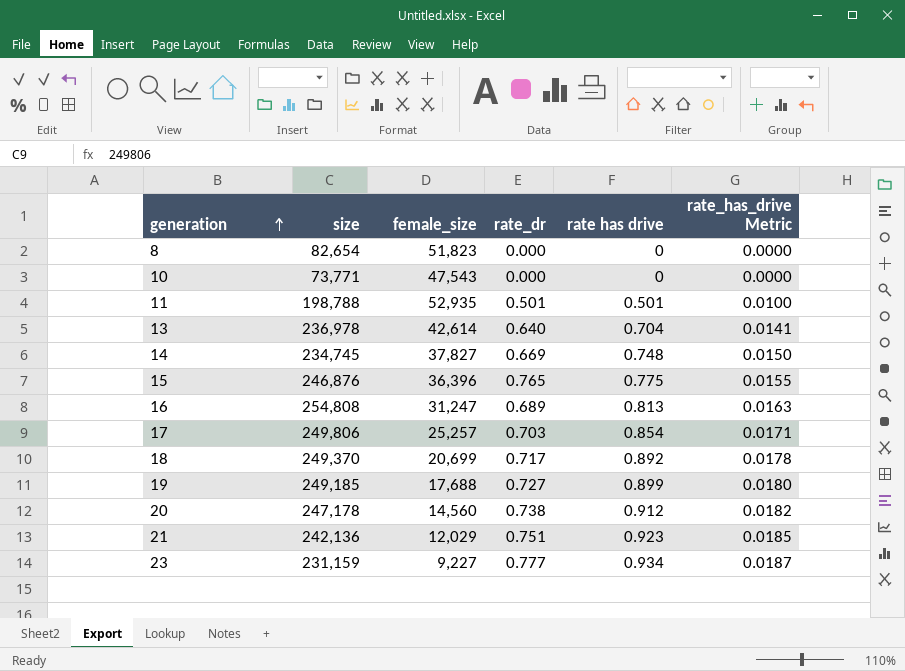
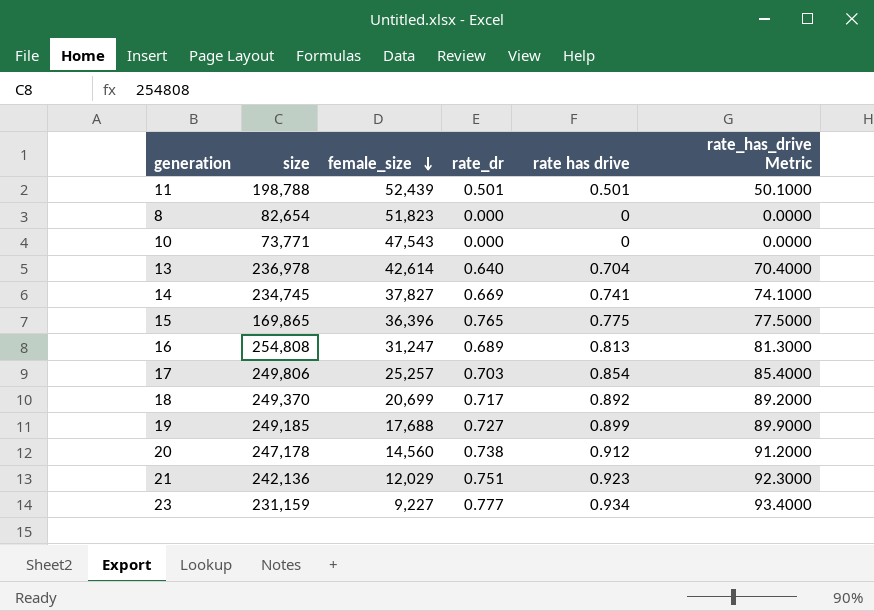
row order: generation ascending -> female_size descending
column rate_has_drive Metric | formula: [rate has drive] * 0.02 -> [rate has drive] * 100
11 | female_size: 52,935 -> 52,439
14 | rate has drive: 0.748 -> 0.741
15 | size: 246,876 -> 169,865

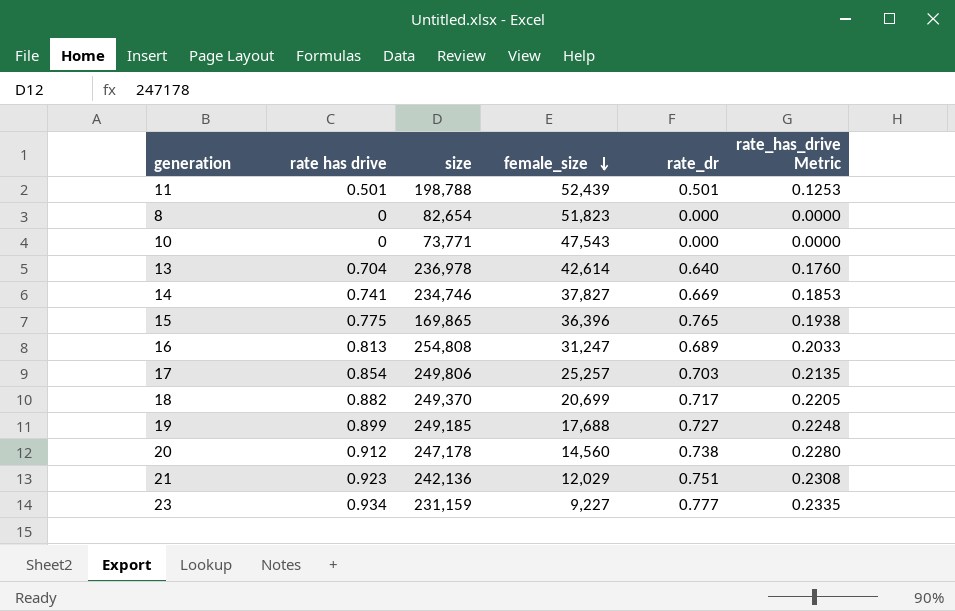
column rate has drive | position: 5 -> 2
column rate_has_drive Metric | formula: [rate has drive] * 100 -> [rate has drive] * 0.25
14 | size: 234,745 -> 234,746
18 | rate has drive: 0.892 -> 0.882

